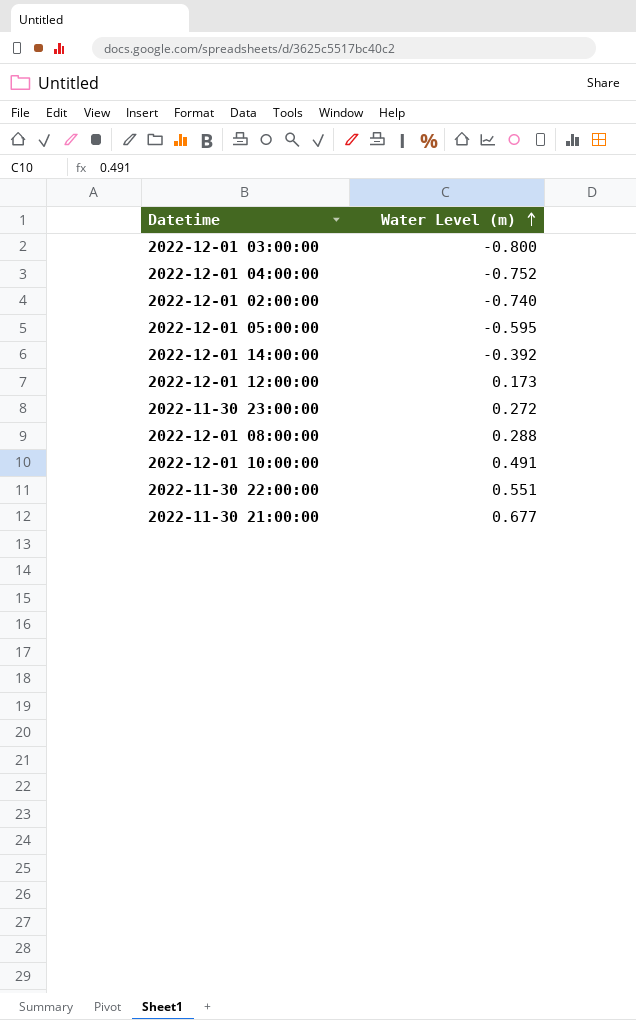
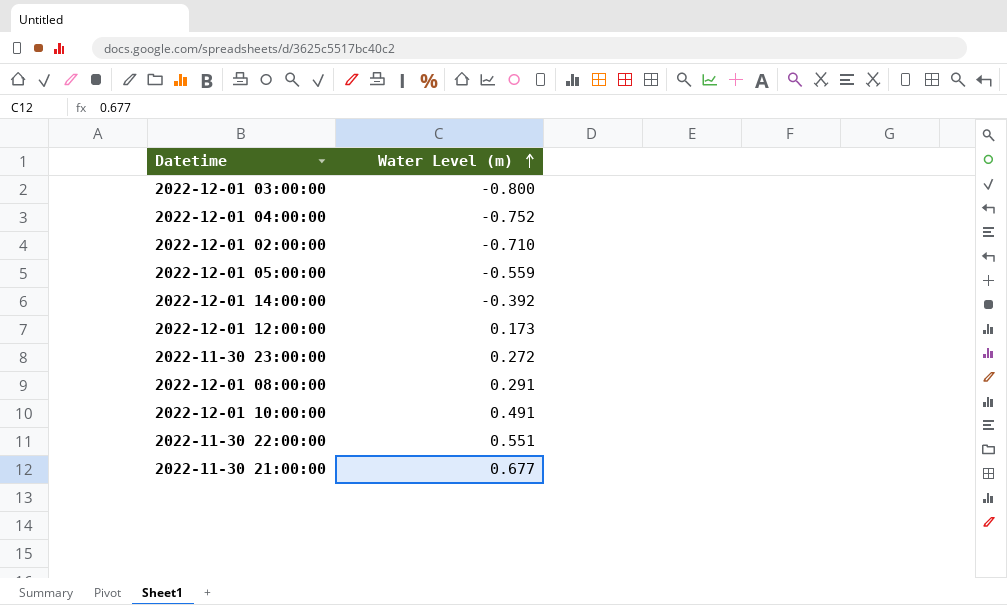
2022-12-01 02:00:00 | Water Level (m): -0.740 -> -0.710
2022-12-01 05:00:00 | Water Level (m): -0.595 -> -0.559
2022-12-01 08:00:00 | Water Level (m): 0.288 -> 0.291

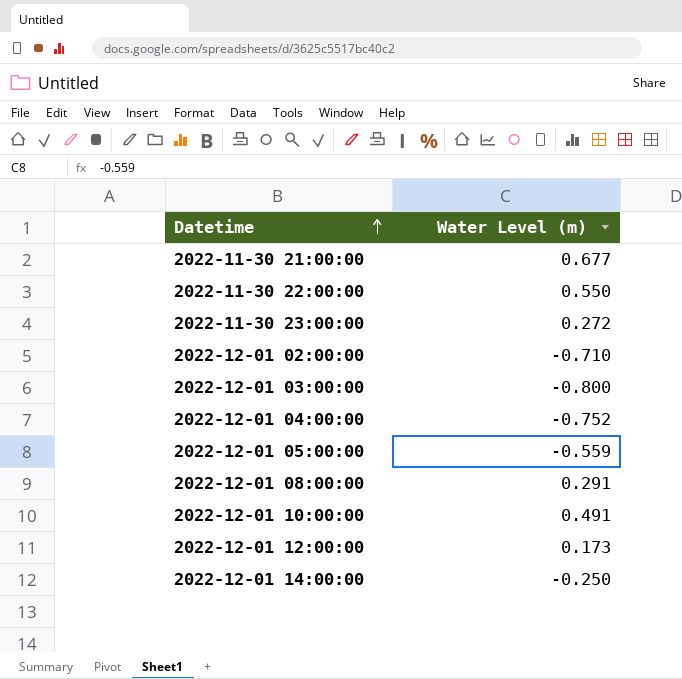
row order: Water Level (m) ascending -> Datetime ascending
2022-11-30 22:00:00 | Water Level (m): 0.551 -> 0.550
2022-12-01 14:00:00 | Water Level (m): -0.392 -> -0.250

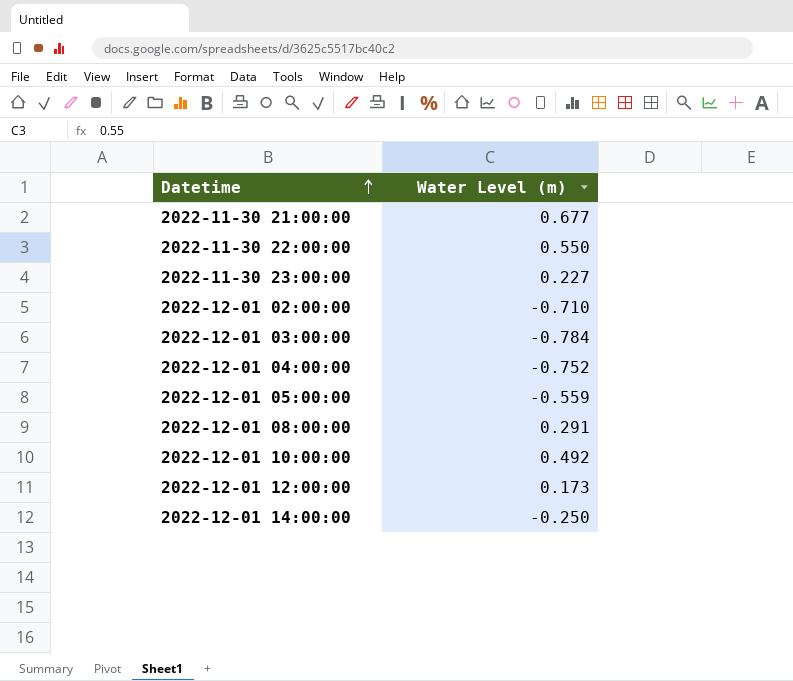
2022-11-30 23:00:00 | Water Level (m): 0.272 -> 0.227
2022-12-01 03:00:00 | Water Level (m): -0.800 -> -0.784
2022-12-01 10:00:00 | Water Level (m): 0.491 -> 0.492

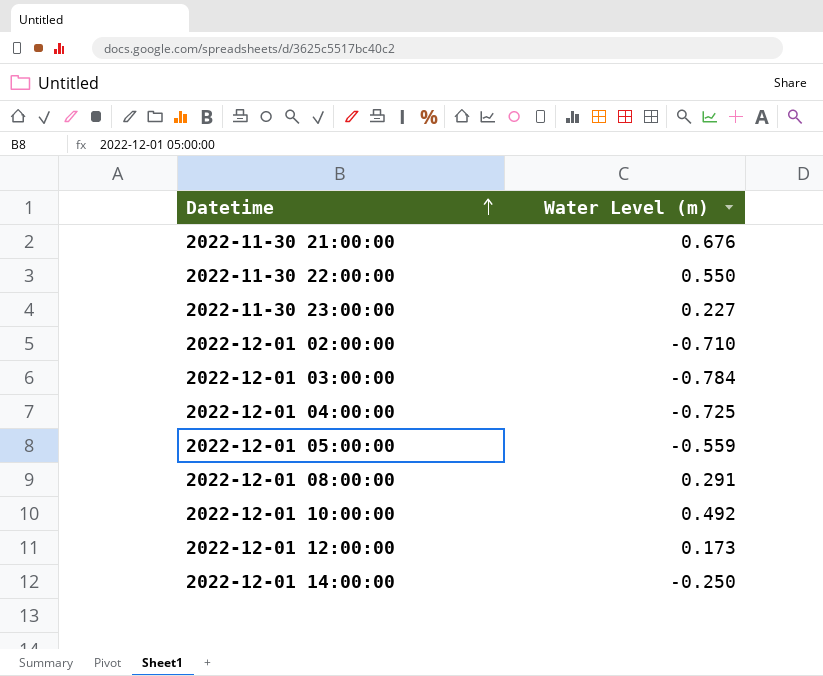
2022-11-30 21:00:00 | Water Level (m): 0.677 -> 0.676
2022-12-01 04:00:00 | Water Level (m): -0.752 -> -0.725

